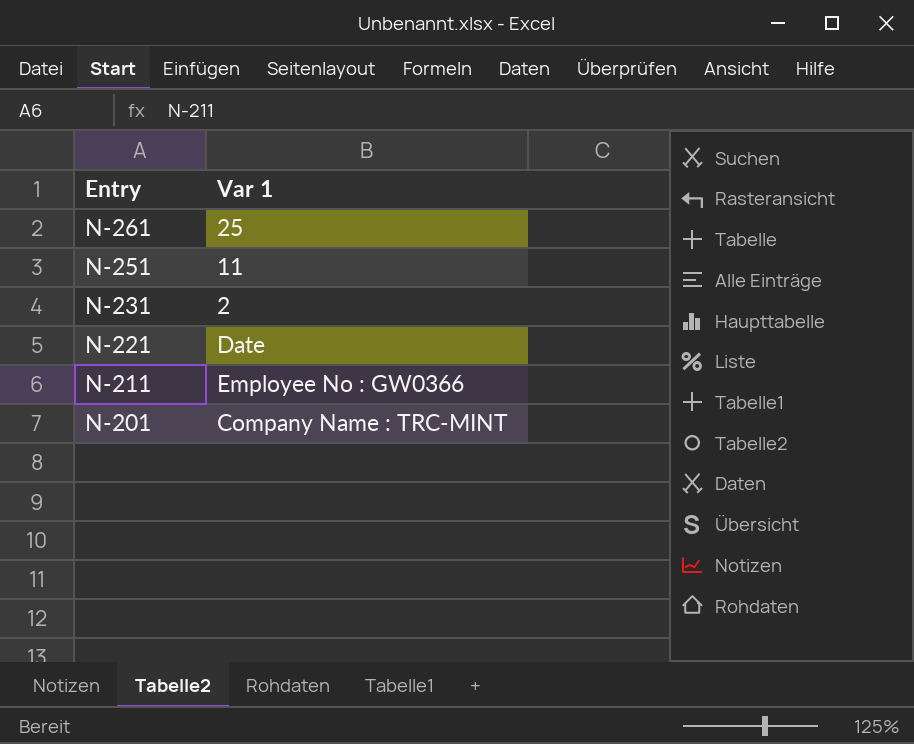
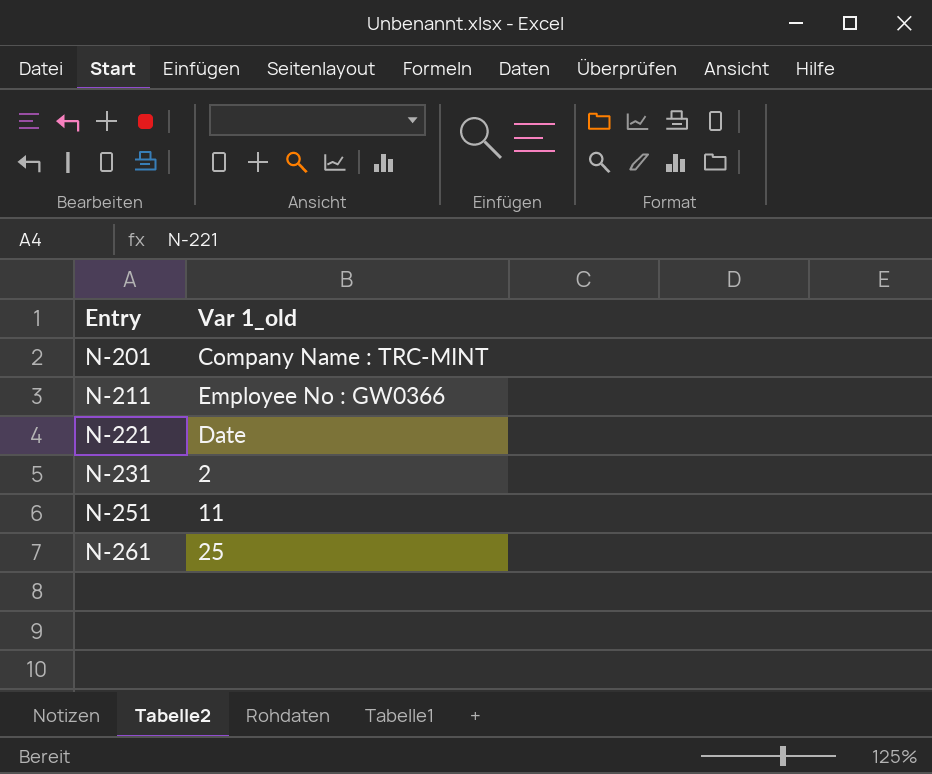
row order: Entry descending -> Entry ascending
column name: Var 1 -> Var 1_old

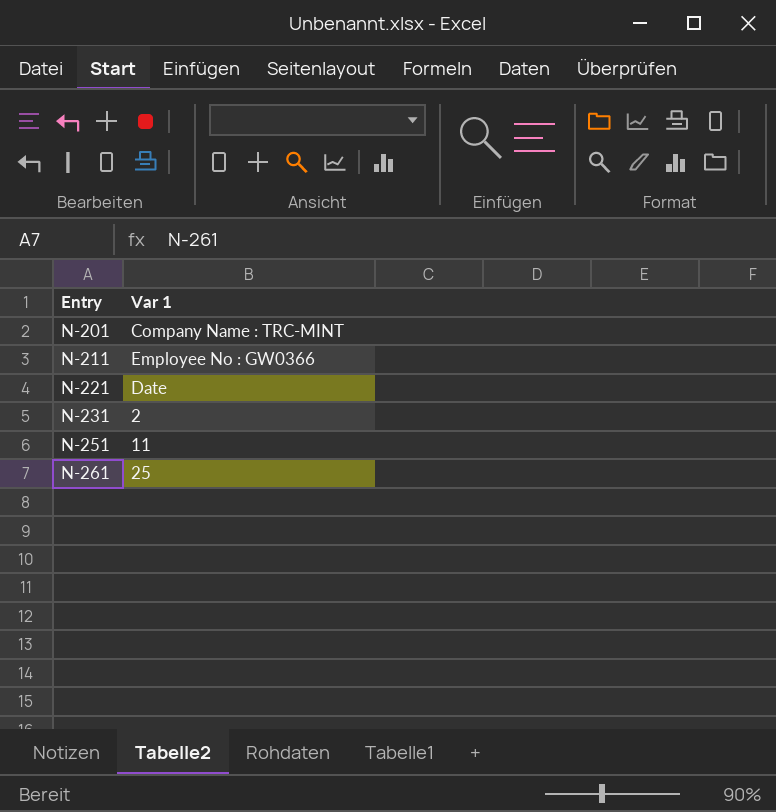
column name: Var 1_old -> Var 1

